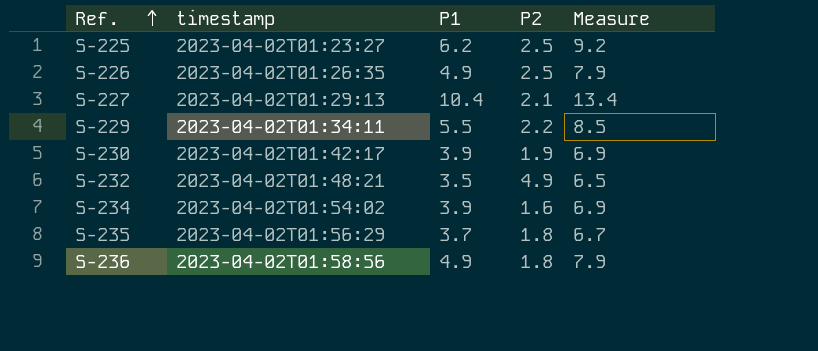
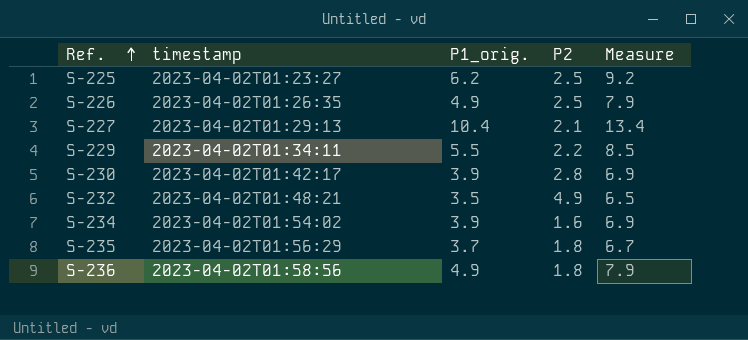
column name: P1 -> P1_orig.
S-230 | P2: 1.9 -> 2.8

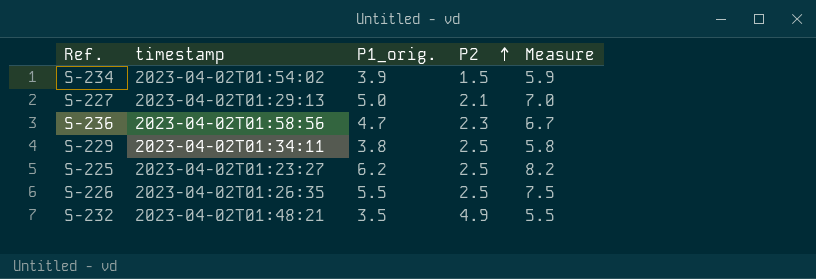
row order: Ref. ascending -> P2 ascending
column Measure | formula: [P1_orig.] + 3 -> [P1_orig.] + 2
row S-230: 2023-04-02T01:42:17 | 3.9 | 2.8 | 6.9 -> none
row S-235: 2023-04-02T01:56:29 | 3.7 | 1.8 | 6.7 -> none
S-234 | P2: 1.6 -> 1.5
S-227 | P1_orig.: 10.4 -> 5.0
S-236 | P1_orig.: 4.9 -> 4.7
S-236 | P2: 1.8 -> 2.3
S-229 | P1_orig.: 5.5 -> 3.8
S-229 | P2: 2.2 -> 2.5
S-226 | P1_orig.: 4.9 -> 5.5

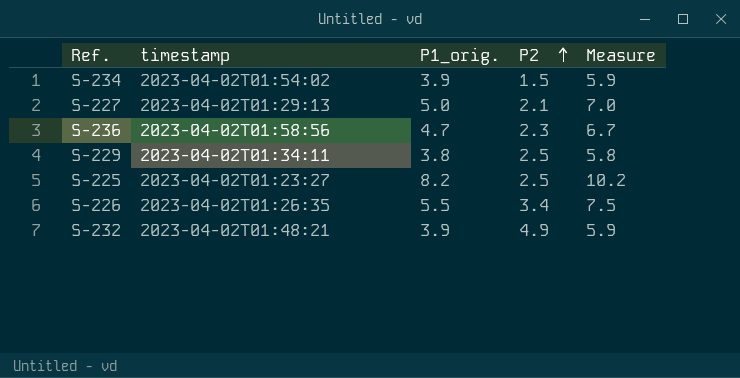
S-225 | P1_orig.: 6.2 -> 8.2
S-225 | Measure: 8.2 -> 10.2
S-226 | P2: 2.5 -> 3.4
S-232 | P1_orig.: 3.5 -> 3.9
S-232 | Measure: 5.5 -> 5.9

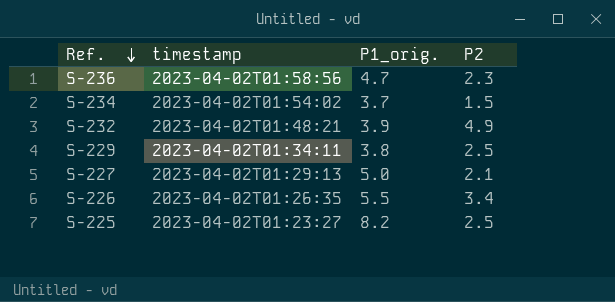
row order: P2 ascending -> Ref. descending
column Measure | formula: [P1_orig.] + 2 -> none
S-234 | P1_orig.: 3.9 -> 3.7

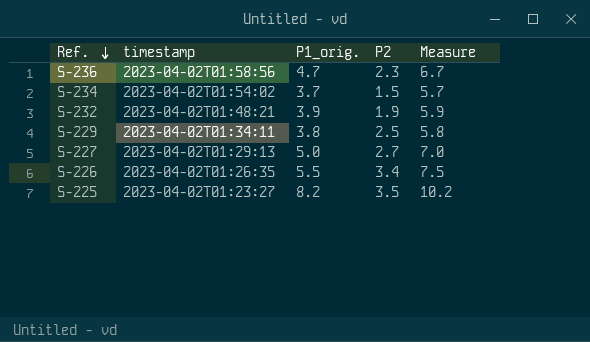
column Measure | formula: none -> [P1_orig.] + 2
S-232 | P2: 4.9 -> 1.9
S-227 | P2: 2.1 -> 2.7
S-225 | P2: 2.5 -> 3.5

